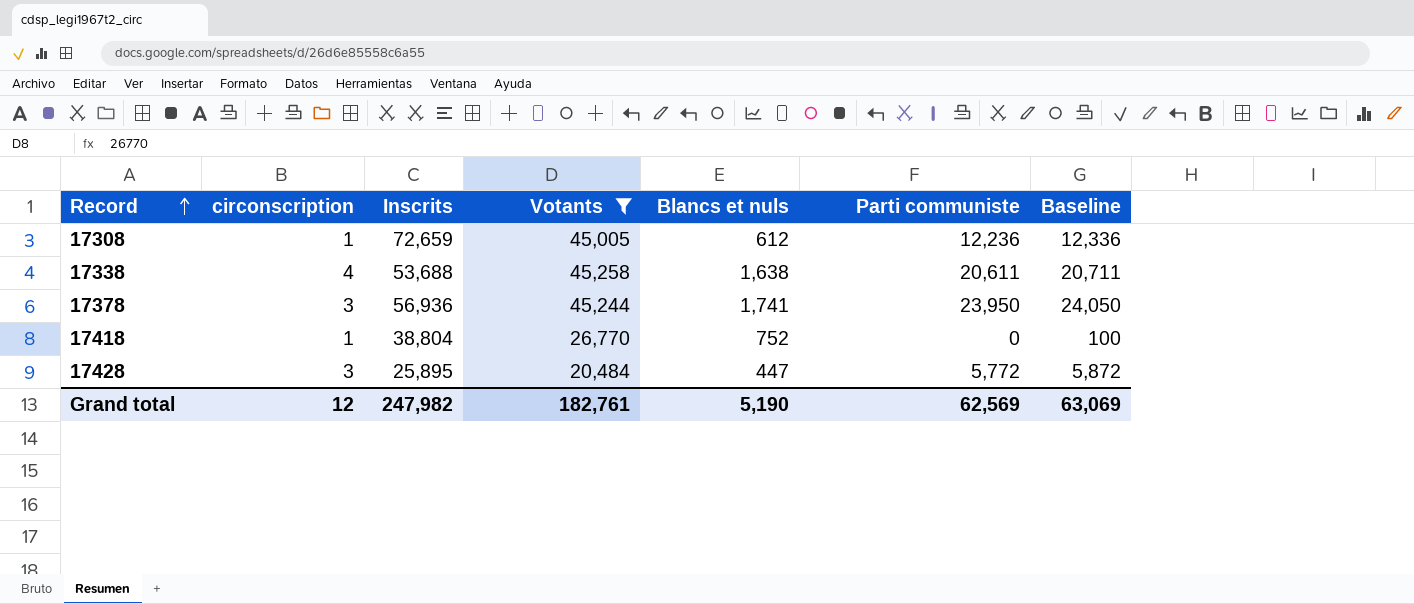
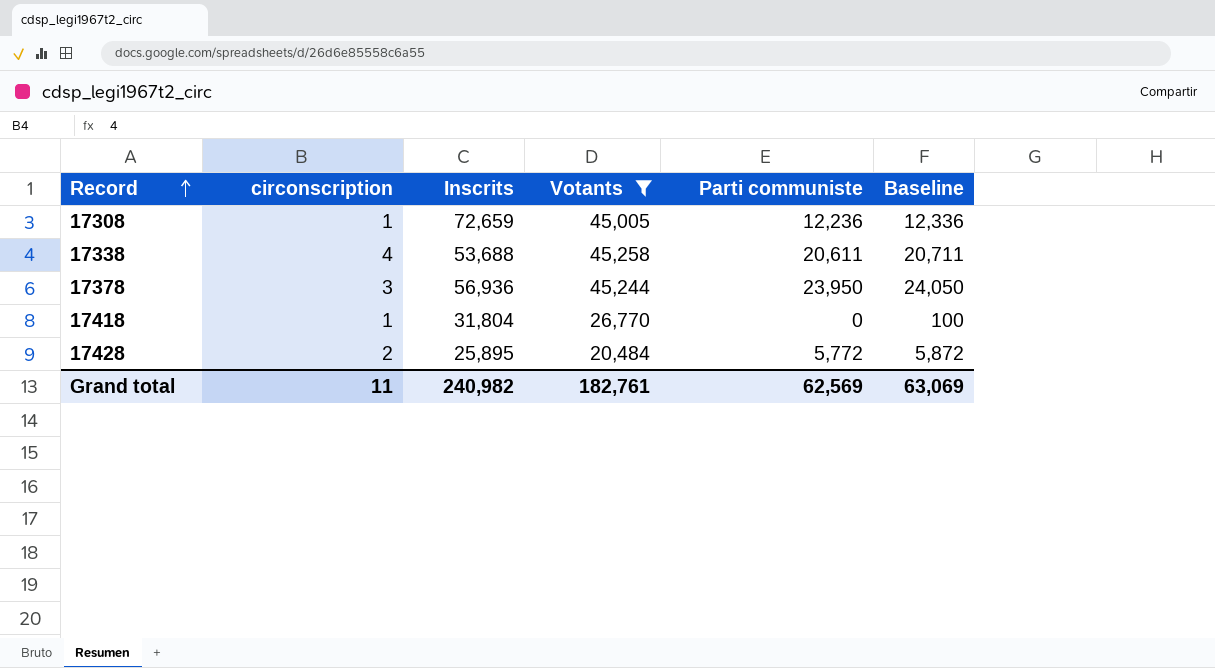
column Blancs et nuls | position: 5 -> none
17418 | Inscrits: 38,804 -> 31,804
17428 | circonscription: 3 -> 2
Grand total | circonscription: 12 -> 11
Grand total | Inscrits: 247,982 -> 240,982

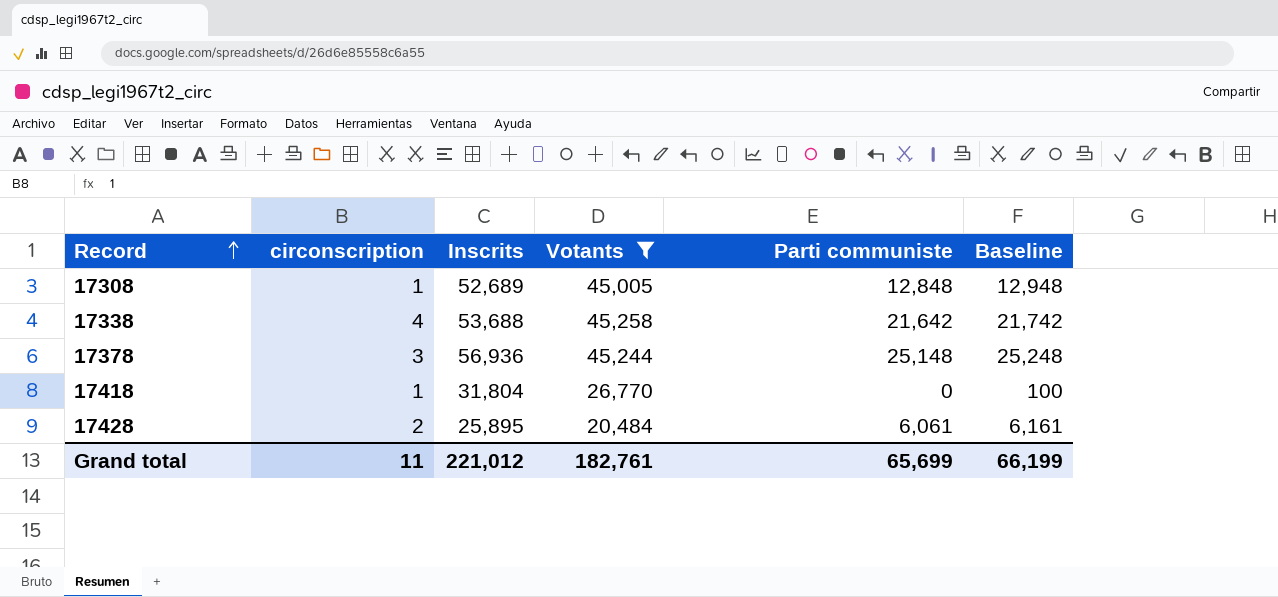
17308 | Inscrits: 72,659 -> 52,689
17308 | Parti communiste: 12,236 -> 12,848
17308 | Baseline: 12,336 -> 12,948
17338 | Parti communiste: 20,611 -> 21,642
17338 | Baseline: 20,711 -> 21,742
17378 | Parti communiste: 23,950 -> 25,148
17378 | Baseline: 24,050 -> 25,248
17428 | Parti communiste: 5,772 -> 6,061
17428 | Baseline: 5,872 -> 6,161
Grand total | Inscrits: 240,982 -> 221,012
Grand total | Parti communiste: 62,569 -> 65,699
Grand total | Baseline: 63,069 -> 66,199

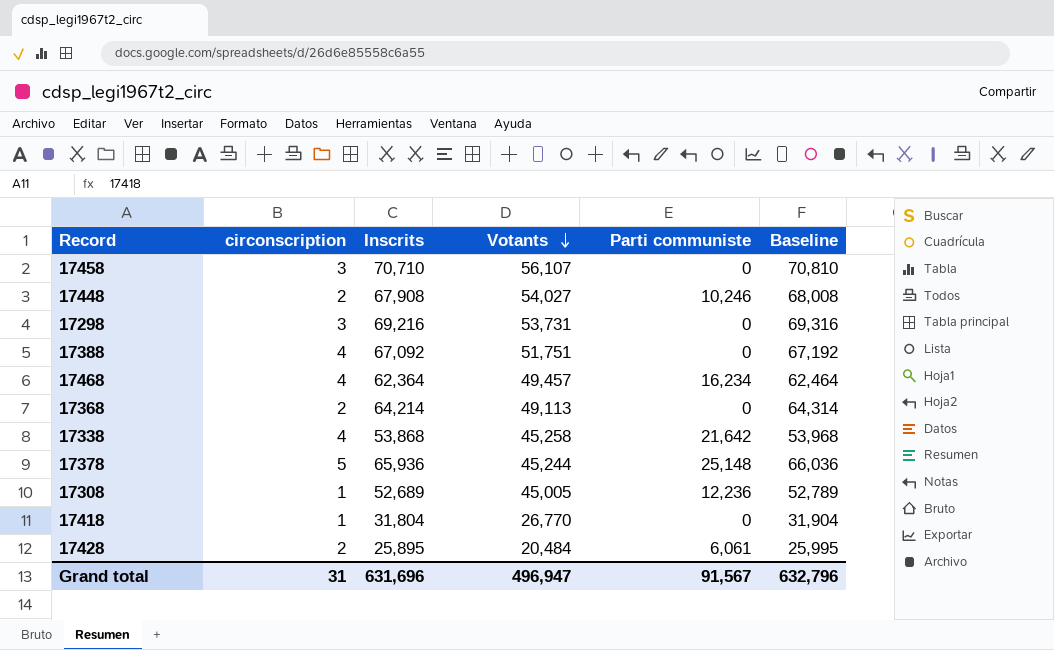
filter: Votants <= 45,258 -> none
row order: Record ascending -> Votants descending
column Baseline | formula: [Parti communiste] + 100 -> [Inscrits] + 100
17338 | Inscrits: 53,688 -> 53,868
17378 | circonscription: 3 -> 5
17378 | Inscrits: 56,936 -> 65,936
17308 | Parti communiste: 12,848 -> 12,236
Grand total | circonscription: 11 -> 31
Grand total | Inscrits: 221,012 -> 631,696
Grand total | Votants: 182,761 -> 496,947
Grand total | Parti communiste: 65,699 -> 91,567
Grand total | Baseline: 66,199 -> 632,796

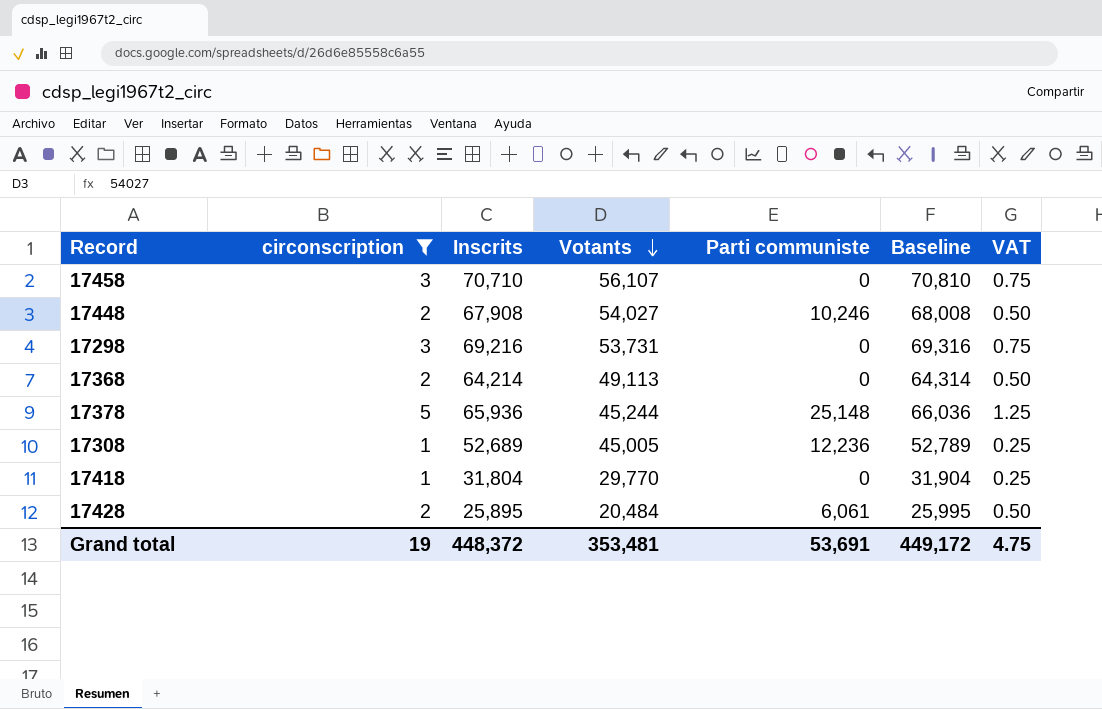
filter: none -> circonscription != 4
column VAT | formula: none -> [circonscription] * 0.25
17418 | Votants: 26,770 -> 29,770
Grand total | circonscription: 31 -> 19
Grand total | Inscrits: 631,696 -> 448,372
Grand total | Votants: 496,947 -> 353,481
Grand total | Parti communiste: 91,567 -> 53,691
Grand total | Baseline: 632,796 -> 449,172

